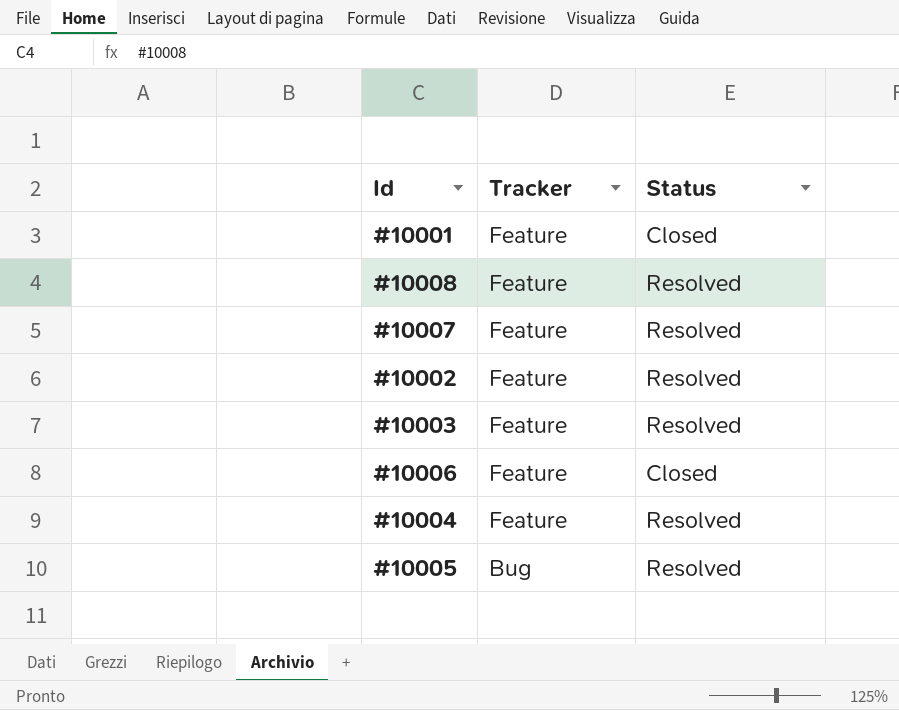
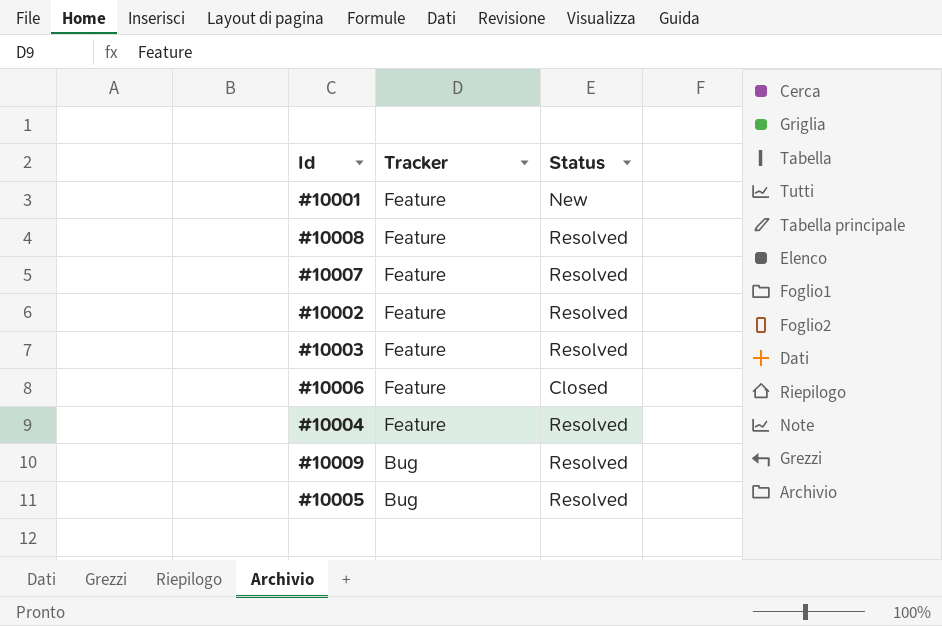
#10001 | Status: Closed -> New
row #10009: none -> Bug | Resolved

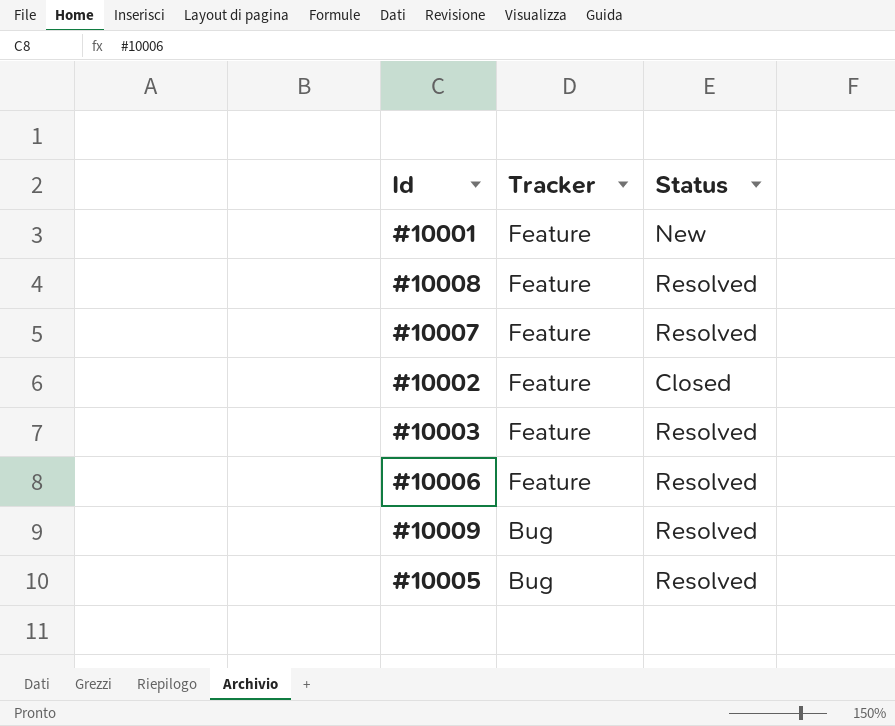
row #10004: Feature | Resolved -> none
#10002 | Status: Resolved -> Closed
#10006 | Status: Closed -> Resolved

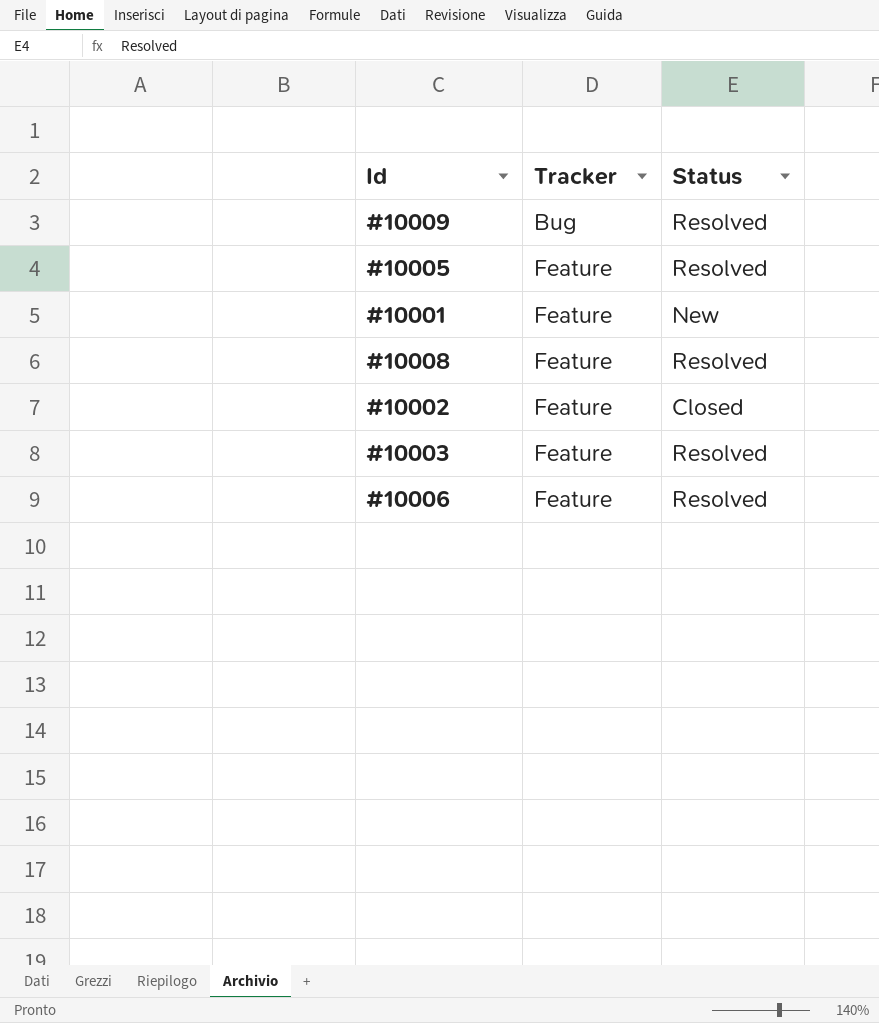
row order: Tracker descending -> Tracker ascending
row #10007: Feature | Resolved -> none
#10005 | Tracker: Bug -> Feature

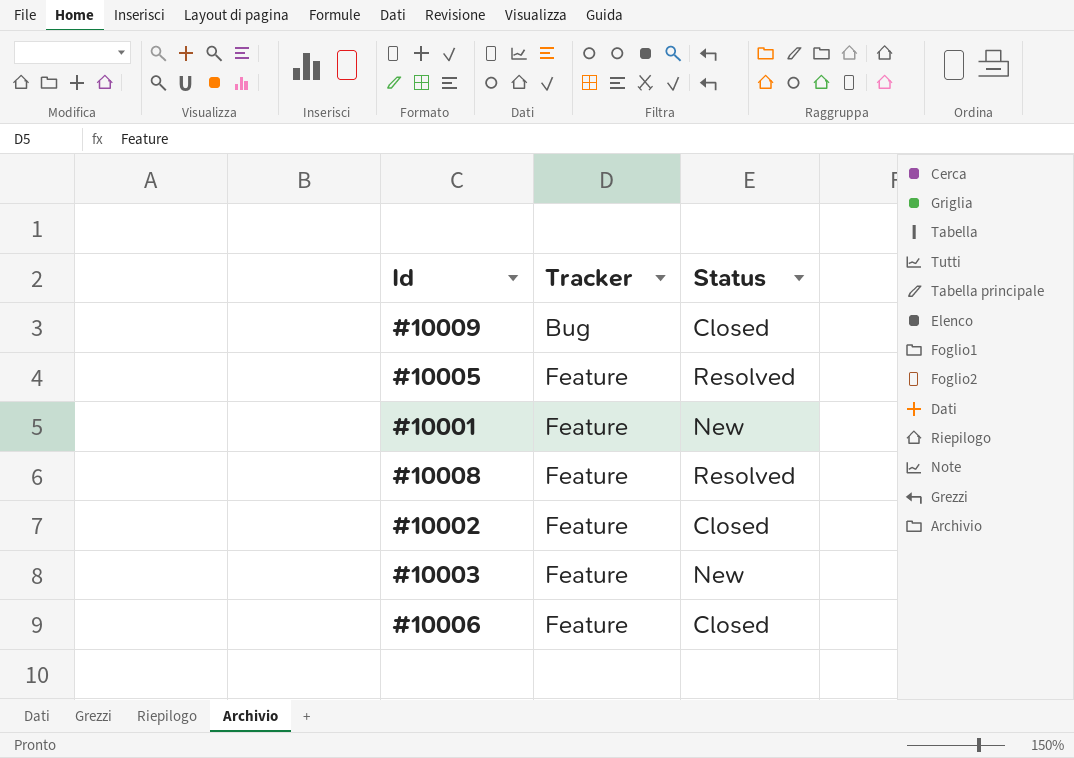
#10009 | Status: Resolved -> Closed
#10003 | Status: Resolved -> New
#10006 | Status: Resolved -> Closed

